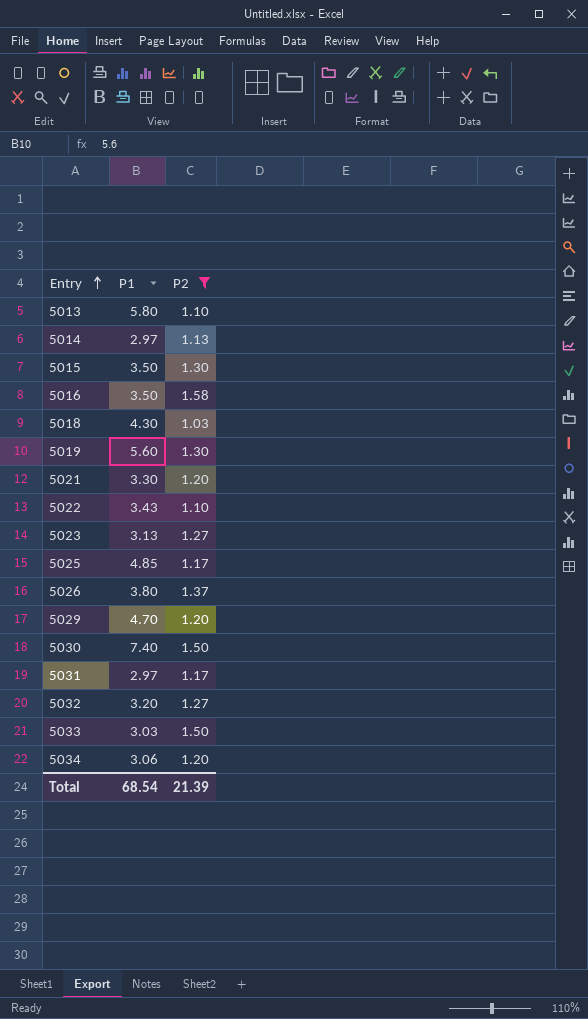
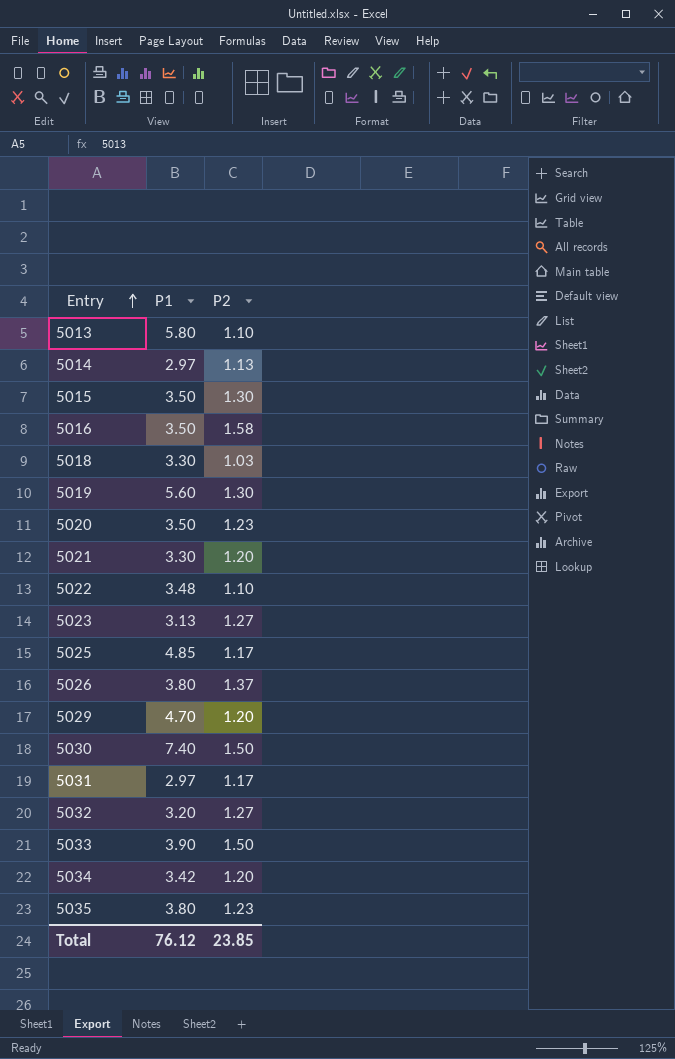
filter: P2 != 1.23 -> none
5018 | P1: 4.30 -> 3.30
5022 | P1: 3.43 -> 3.48
5033 | P1: 3.03 -> 3.90
5034 | P1: 3.06 -> 3.42
Total | P1: 68.54 -> 76.12
Total | P2: 21.39 -> 23.85

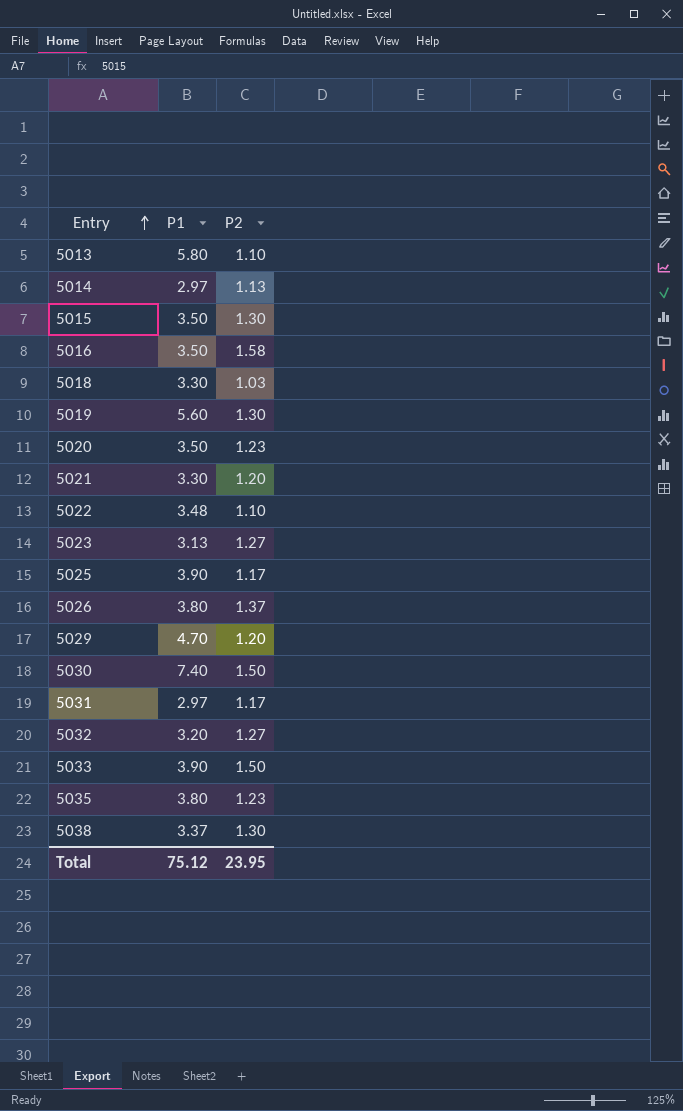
row 5034: 3.42 | 1.20 -> none
5025 | P1: 4.85 -> 3.90
row 5038: none -> 3.37 | 1.30
Total | P1: 76.12 -> 75.12
Total | P2: 23.85 -> 23.95

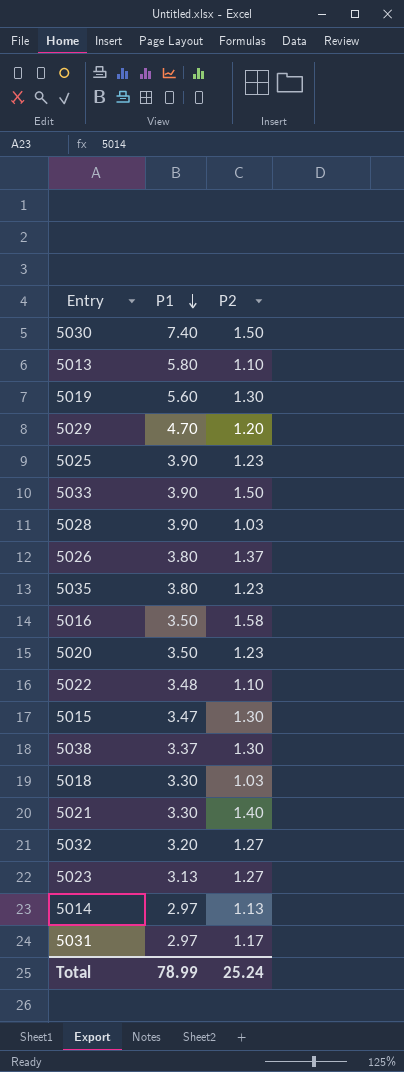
row order: Entry ascending -> P1 descending
5025 | P2: 1.17 -> 1.23
row 5028: none -> 3.90 | 1.03
5015 | P1: 3.50 -> 3.47
5021 | P2: 1.20 -> 1.40
Total | P1: 75.12 -> 78.99
Total | P2: 23.95 -> 25.24

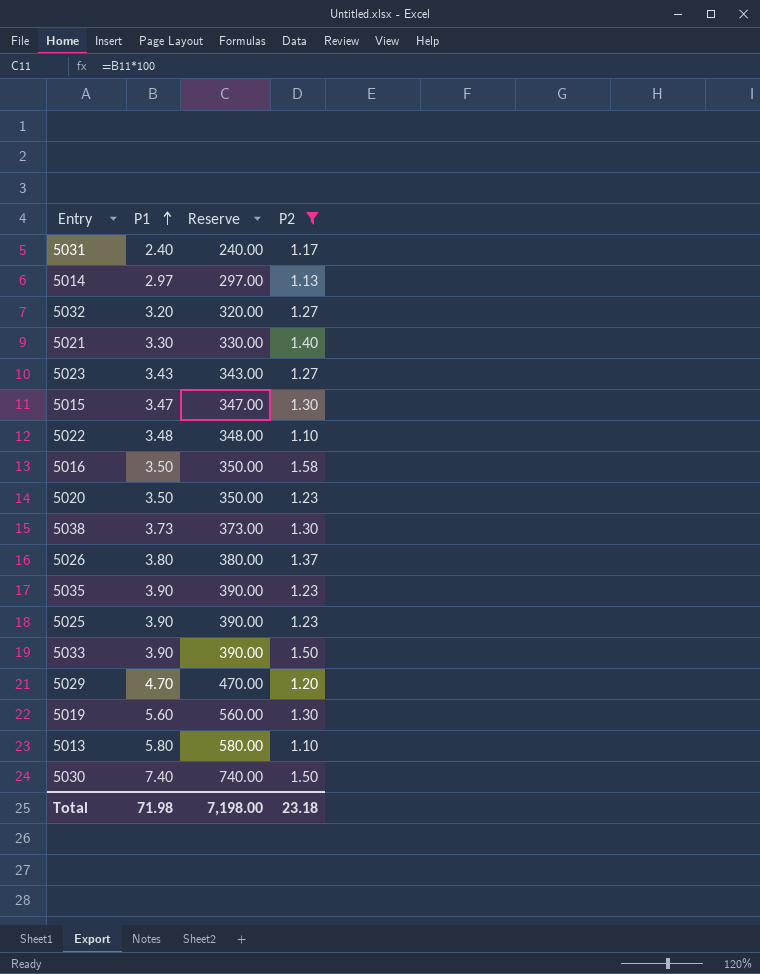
filter: none -> P2 != 1.03
row order: P1 descending -> P1 ascending
column Reserve | formula: none -> [P1] * 100
5031 | P1: 2.97 -> 2.40
5023 | P1: 3.13 -> 3.43
5038 | P1: 3.37 -> 3.73
5035 | P1: 3.80 -> 3.90
Total | P1: 78.99 -> 71.98
Total | P2: 25.24 -> 23.18

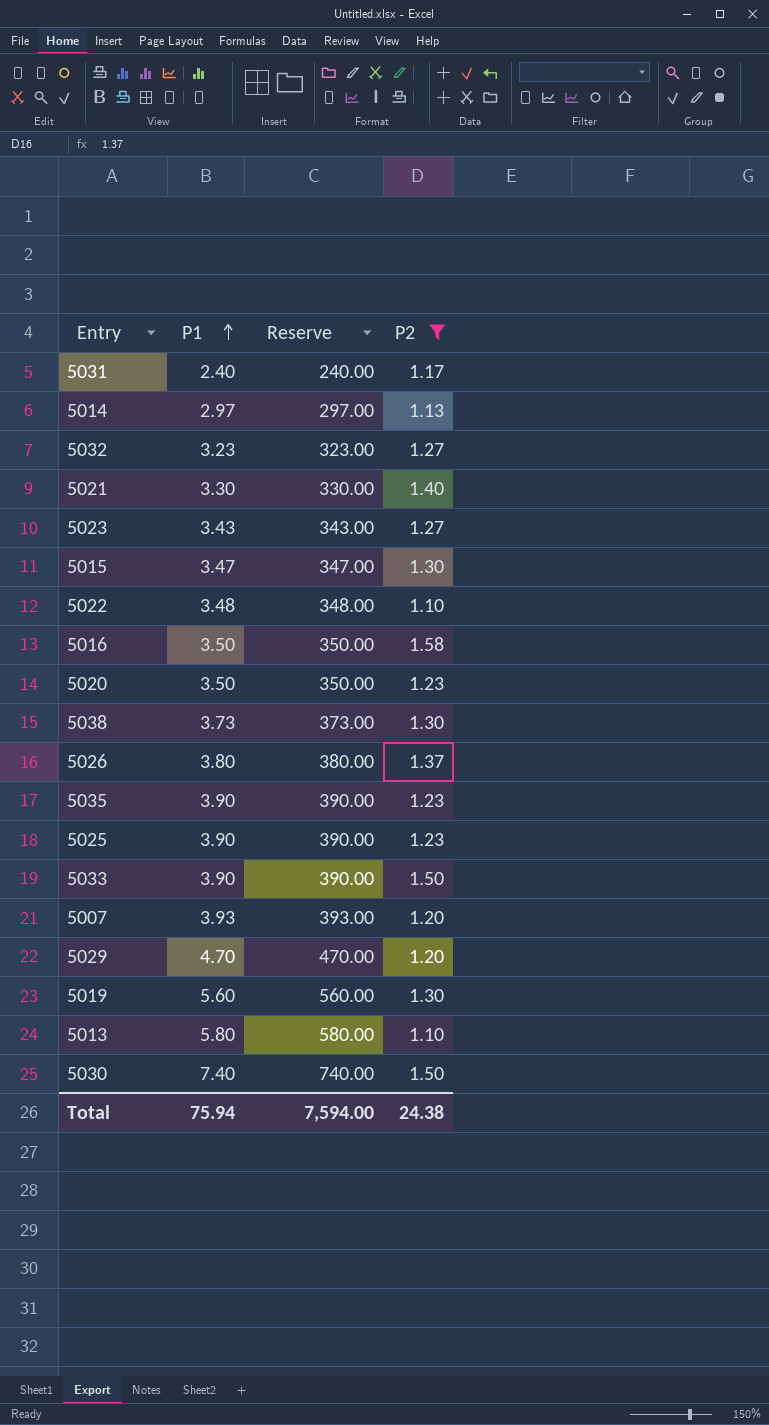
5032 | P1: 3.20 -> 3.23
5032 | Reserve: 320.00 -> 323.00
row 5007: none -> 3.93 | 393.00 | 1.20
Total | P1: 71.98 -> 75.94
Total | Reserve: 7,198.00 -> 7,594.00
Total | P2: 23.18 -> 24.38

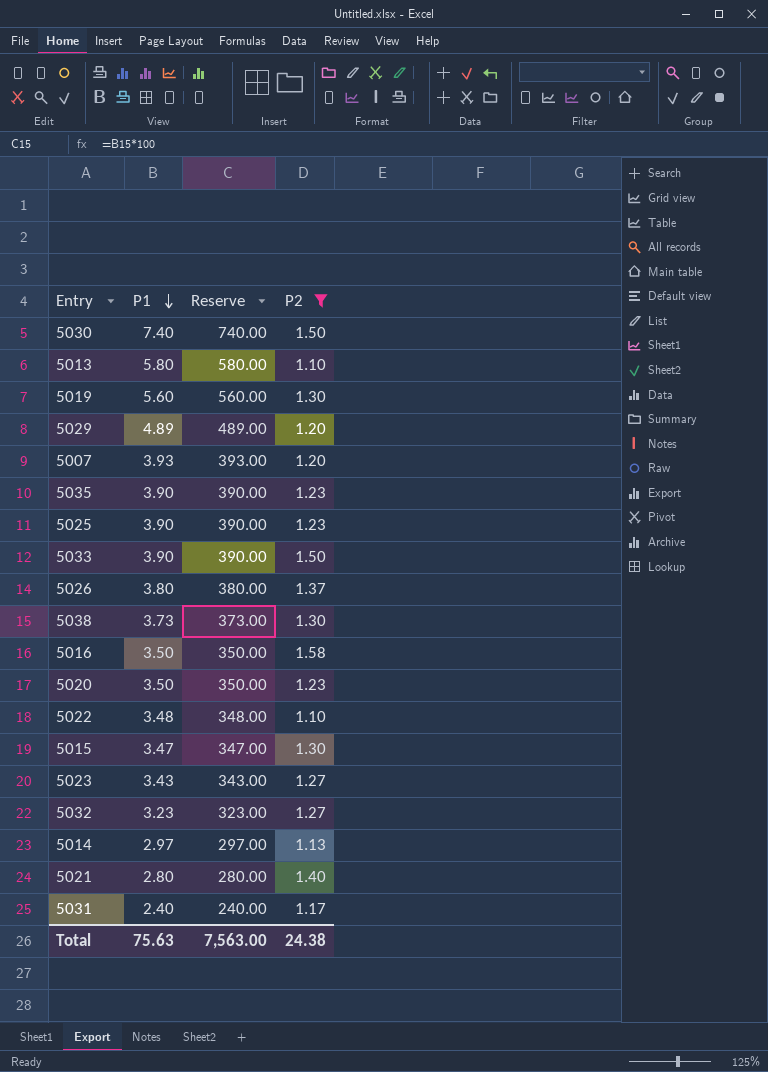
row order: P1 ascending -> P1 descending
5029 | P1: 4.70 -> 4.89
5029 | Reserve: 470.00 -> 489.00
5021 | P1: 3.30 -> 2.80
5021 | Reserve: 330.00 -> 280.00
Total | P1: 75.94 -> 75.63
Total | Reserve: 7,594.00 -> 7,563.00

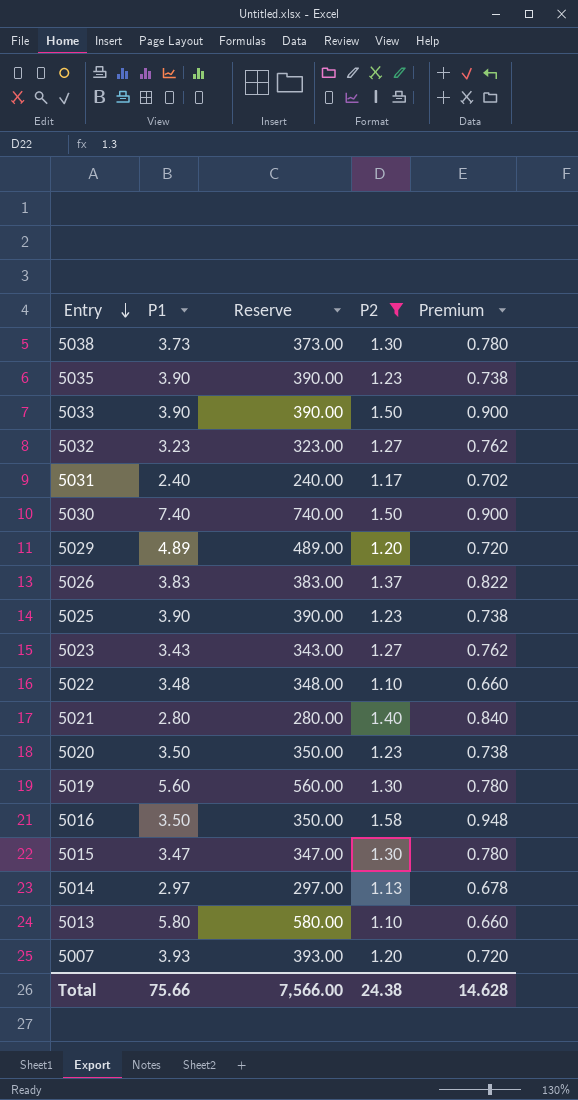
row order: P1 descending -> Entry descending
column Premium | formula: none -> [P2] * 0.6
5026 | P1: 3.80 -> 3.83
5026 | Reserve: 380.00 -> 383.00
Total | P1: 75.63 -> 75.66
Total | Reserve: 7,563.00 -> 7,566.00

